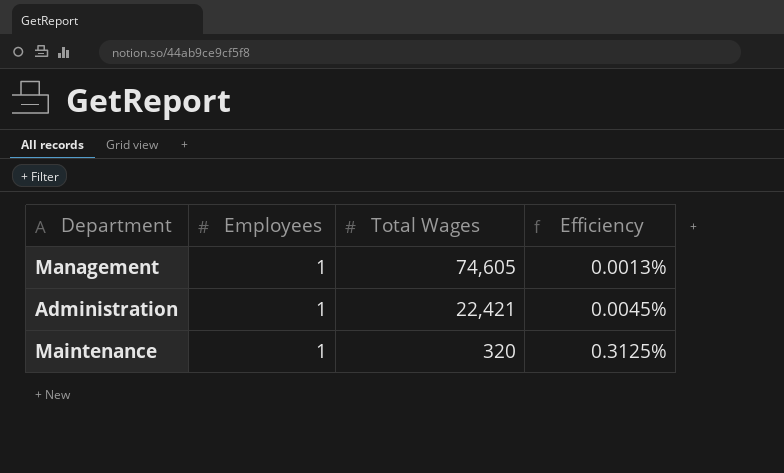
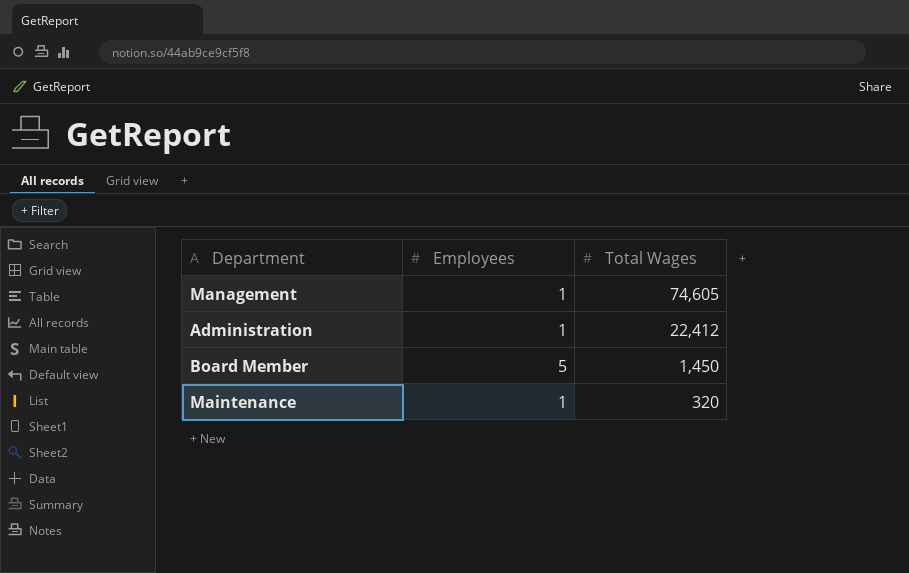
column Efficiency | formula: [Employees] / [Total Wages] -> none
Administration | Total Wages: 22,421 -> 22,412
row Board Member: none -> 5 | 1,450

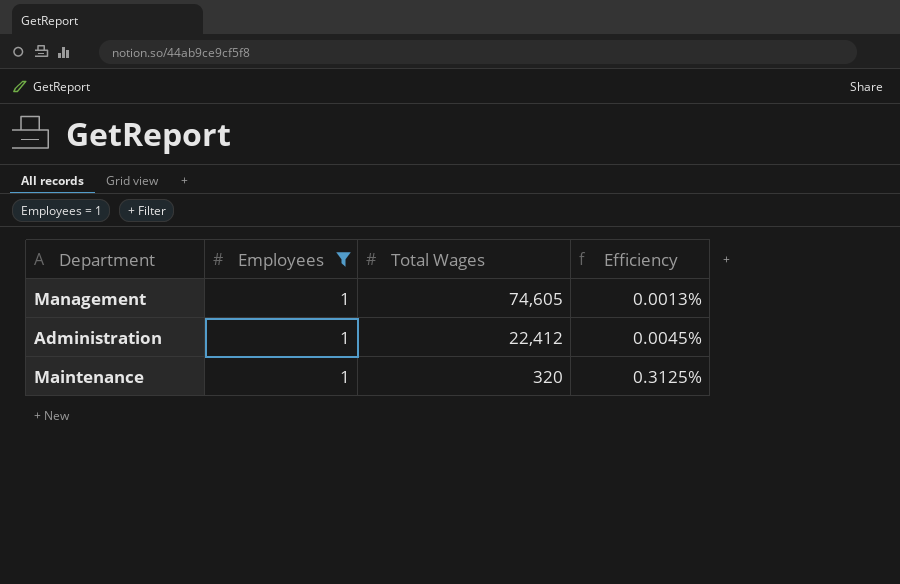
filter: none -> Employees = 1
column Efficiency | formula: none -> [Employees] / [Total Wages]

